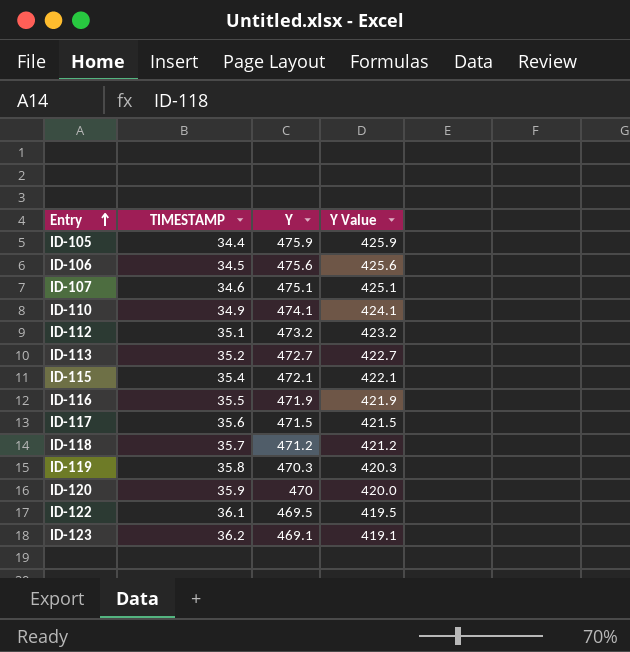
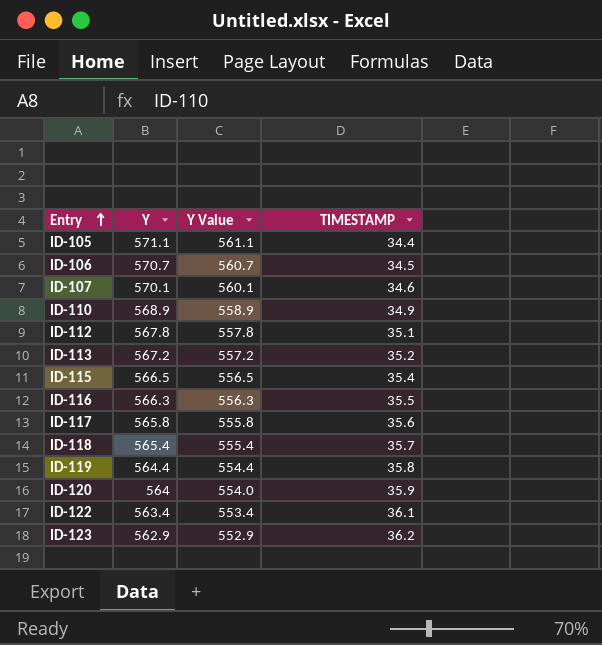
column Y Value | formula: [Y] - 50 -> [Y] - 10
column TIMESTAMP | position: 2 -> 4
ID-105 | Y: 475.9 -> 571.1
ID-106 | Y: 475.6 -> 570.7
ID-107 | Y: 475.1 -> 570.1
ID-110 | Y: 474.1 -> 568.9
ID-112 | Y: 473.2 -> 567.8
ID-113 | Y: 472.7 -> 567.2
ID-115 | Y: 472.1 -> 566.5
ID-116 | Y: 471.9 -> 566.3
ID-117 | Y: 471.5 -> 565.8
ID-118 | Y: 471.2 -> 565.4
ID-119 | Y: 470.3 -> 564.4
ID-120 | Y: 470 -> 564
ID-122 | Y: 469.5 -> 563.4
ID-123 | Y: 469.1 -> 562.9

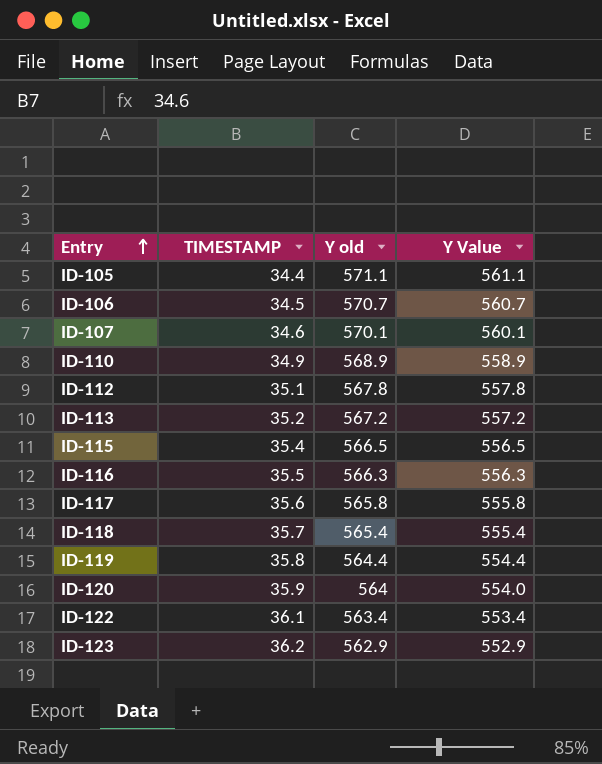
column TIMESTAMP | position: 4 -> 2
column name: Y -> Y old

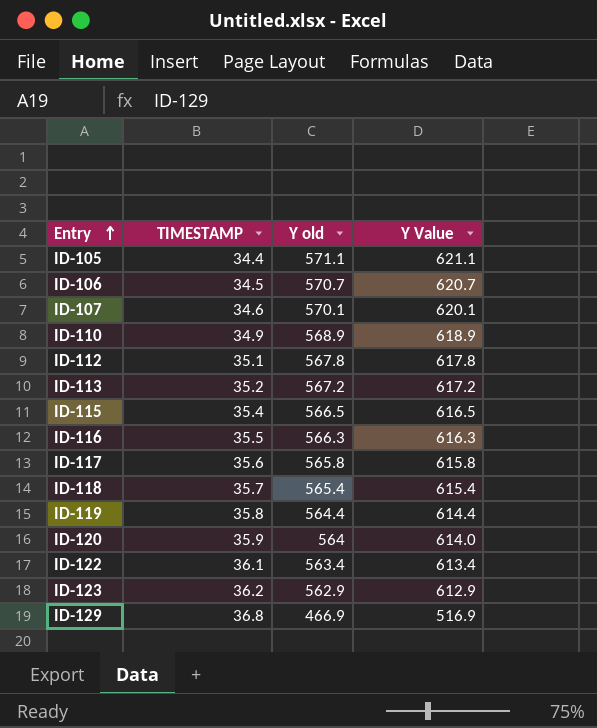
column Y Value | formula: [Y old] - 10 -> [Y old] + 50
row ID-129: none -> 36.8 | 466.9 | 516.9

